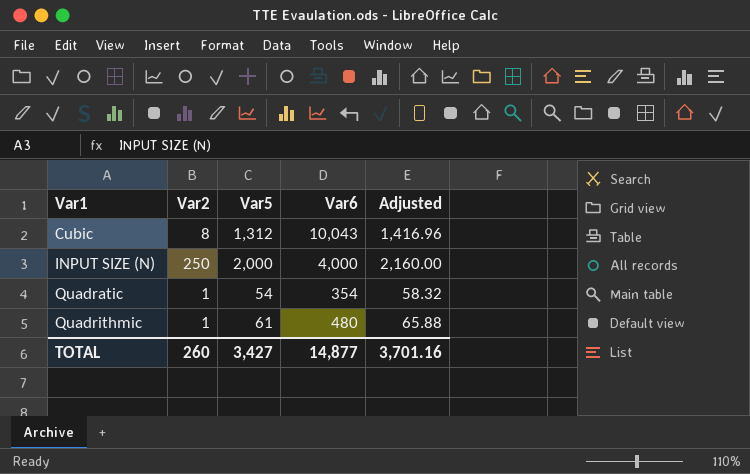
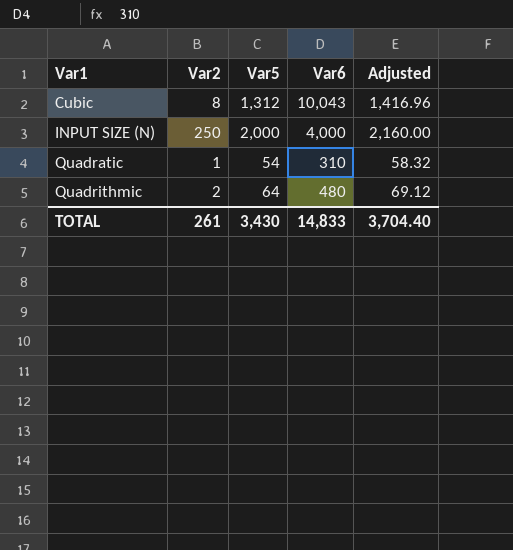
Quadratic | Var6: 354 -> 310
Quadrithmic | Var2: 1 -> 2
Quadrithmic | Var5: 61 -> 64
Quadrithmic | Adjusted: 65.88 -> 69.12
TOTAL | Var2: 260 -> 261
TOTAL | Var5: 3,427 -> 3,430
TOTAL | Var6: 14,877 -> 14,833
TOTAL | Adjusted: 3,701.16 -> 3,704.40

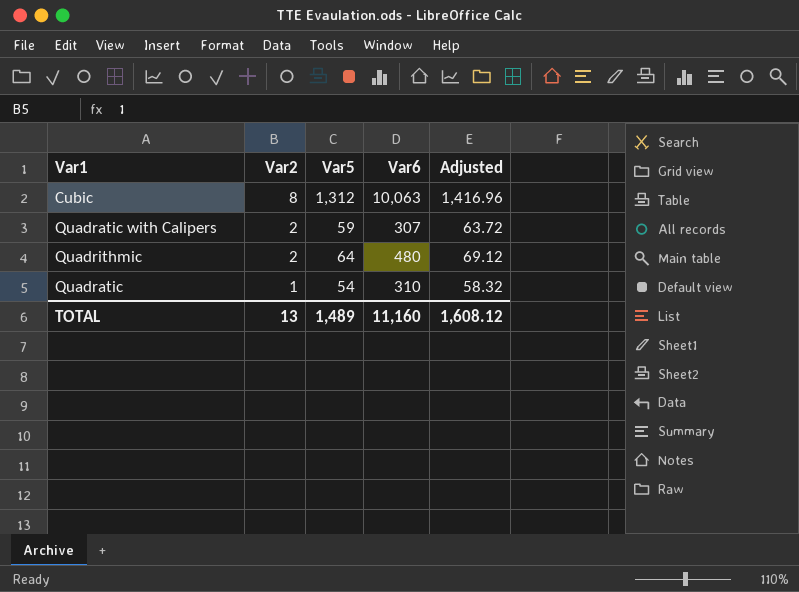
row order: Var1 ascending -> Var2 descending
row INPUT SIZE (N): 250 | 2,000 | 4,000 | 2,160.00 -> none
Cubic | Var6: 10,043 -> 10,063
row Quadratic with Calipers: none -> 2 | 59 | 307 | 63.72
TOTAL | Var2: 261 -> 13
TOTAL | Var5: 3,430 -> 1,489
TOTAL | Var6: 14,833 -> 11,160
TOTAL | Adjusted: 3,704.40 -> 1,608.12

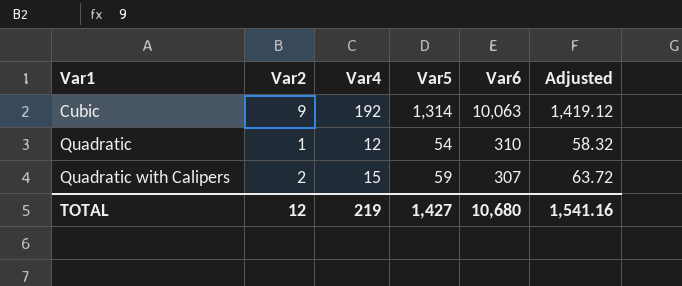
row order: Var2 descending -> Var1 ascending
column Var4 | position: none -> 3
row Quadrithmic: 2 | 64 | 480 | 69.12 -> none
Cubic | Var2: 8 -> 9
Cubic | Var5: 1,312 -> 1,314
Cubic | Adjusted: 1,416.96 -> 1,419.12
TOTAL | Var2: 13 -> 12
TOTAL | Var5: 1,489 -> 1,427
TOTAL | Var6: 11,160 -> 10,680
TOTAL | Adjusted: 1,608.12 -> 1,541.16

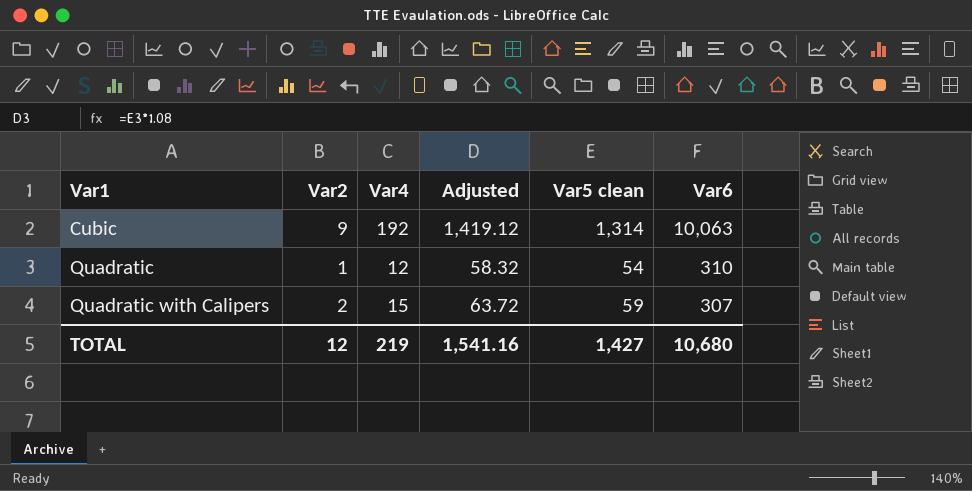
column Adjusted | position: 6 -> 4
column name: Var5 -> Var5 clean

